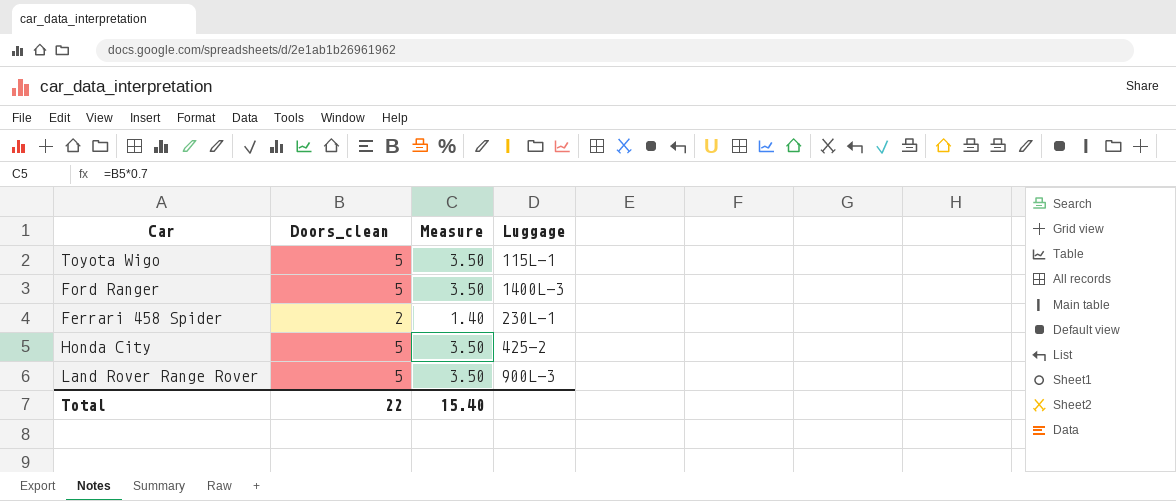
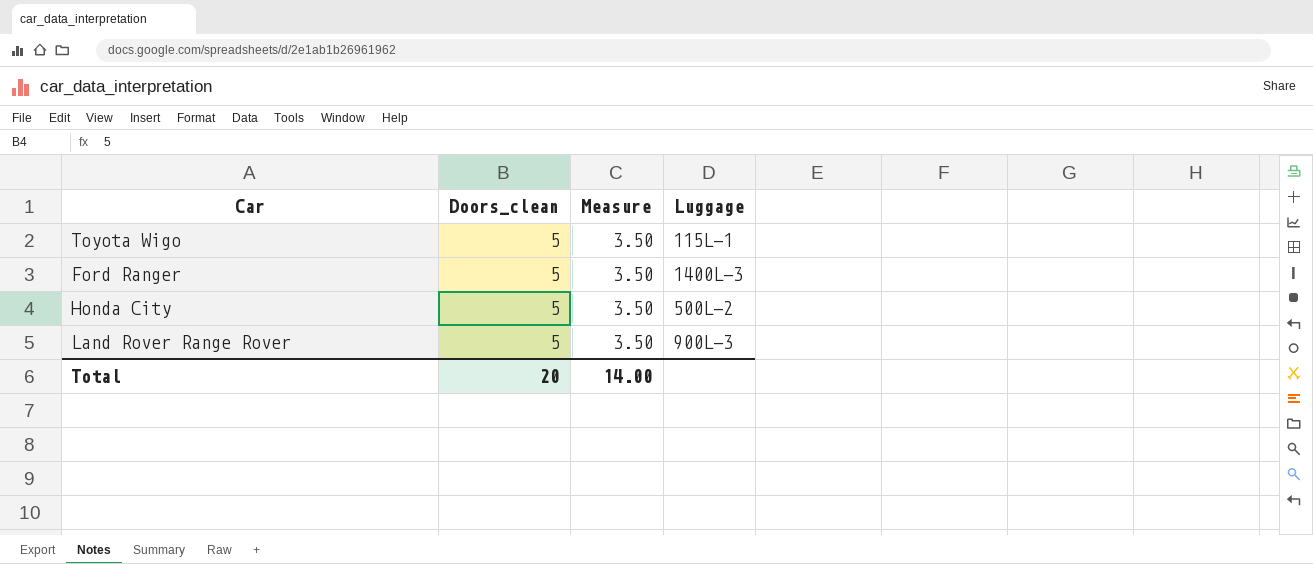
row Ferrari 458 Spider: 2 | 1.40 | 230L-1 -> none
Honda City | Luggage: 425-2 -> 500L-2
Total | Doors_clean: 22 -> 20
Total | Measure: 15.40 -> 14.00

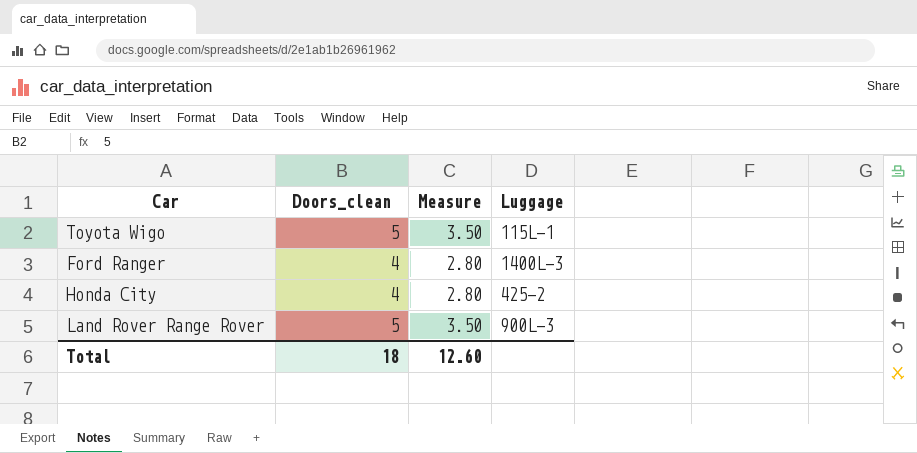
Ford Ranger | Doors_clean: 5 -> 4
Ford Ranger | Measure: 3.50 -> 2.80
Honda City | Doors_clean: 5 -> 4
Honda City | Measure: 3.50 -> 2.80
Honda City | Luggage: 500L-2 -> 425-2
Total | Doors_clean: 20 -> 18
Total | Measure: 14.00 -> 12.60

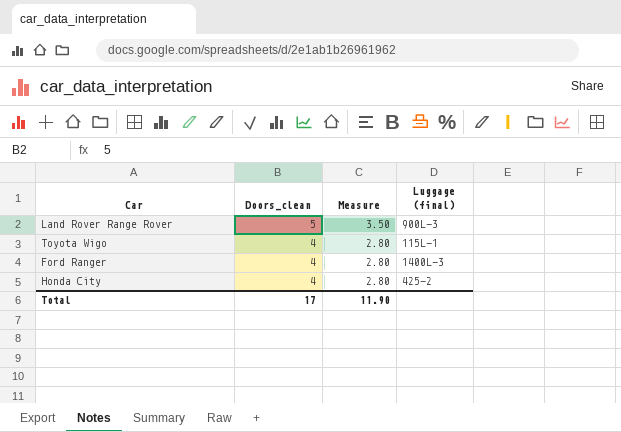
row order: none -> Doors_clean descending
column name: Luggage -> Luggage (final)
Toyota Wigo | Doors_clean: 5 -> 4
Toyota Wigo | Measure: 3.50 -> 2.80
Total | Doors_clean: 18 -> 17
Total | Measure: 12.60 -> 11.90

